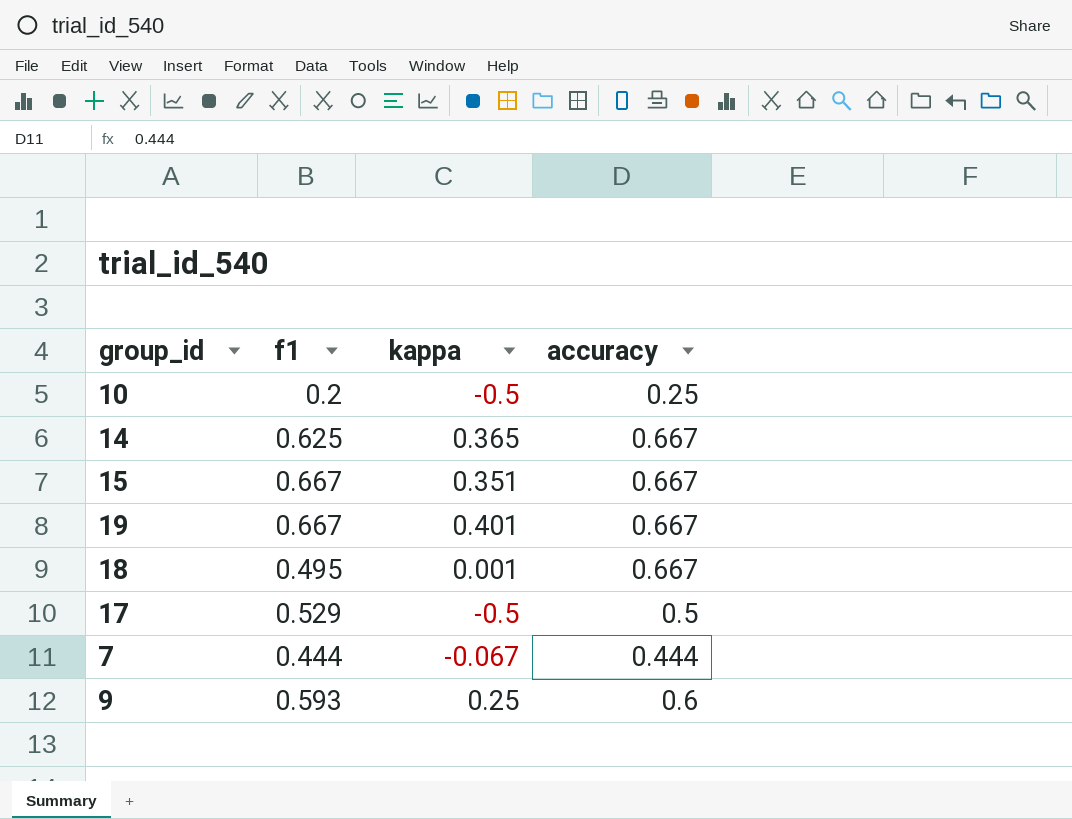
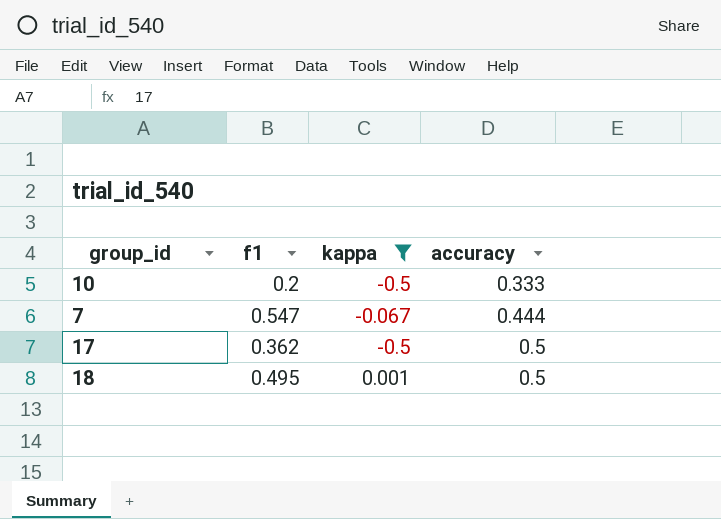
filter: none -> kappa <= 0.001
row order: none -> accuracy ascending
10 | accuracy: 0.25 -> 0.333
7 | f1: 0.444 -> 0.547
17 | f1: 0.529 -> 0.362
18 | accuracy: 0.667 -> 0.5

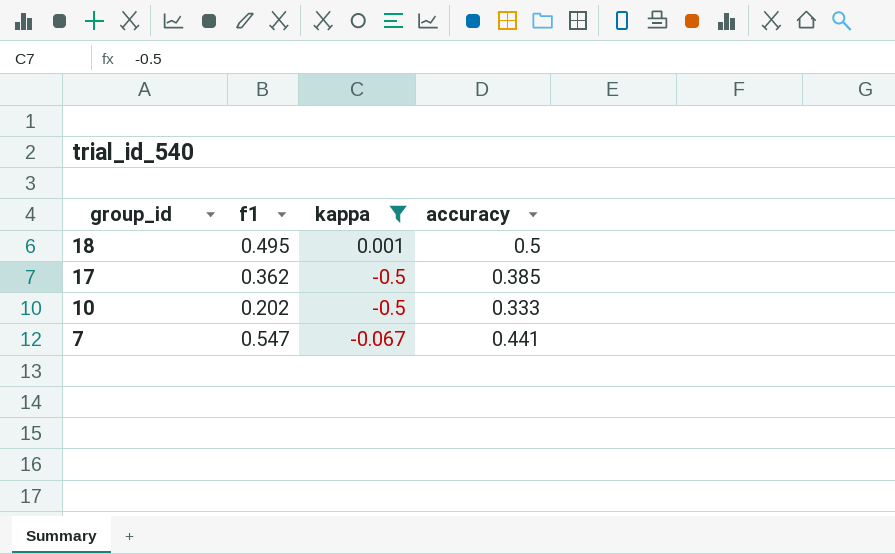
row order: accuracy ascending -> group_id descending
17 | accuracy: 0.5 -> 0.385
10 | f1: 0.2 -> 0.202
7 | accuracy: 0.444 -> 0.441

